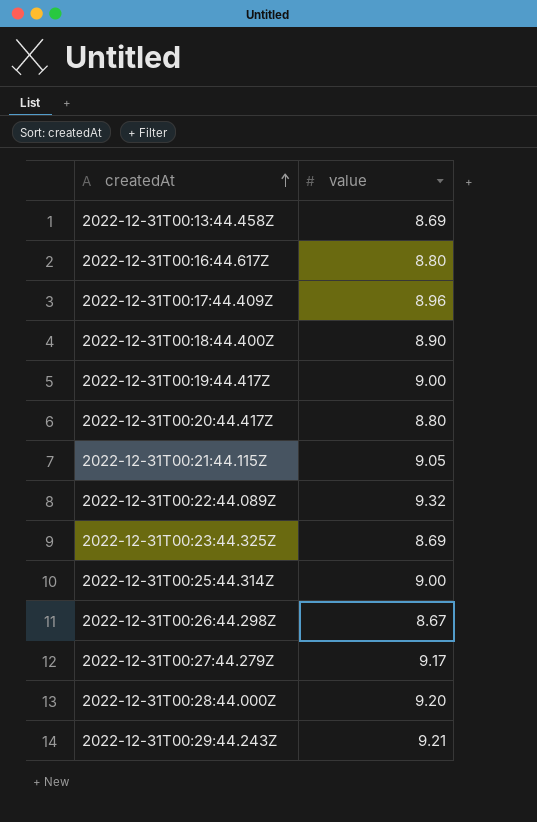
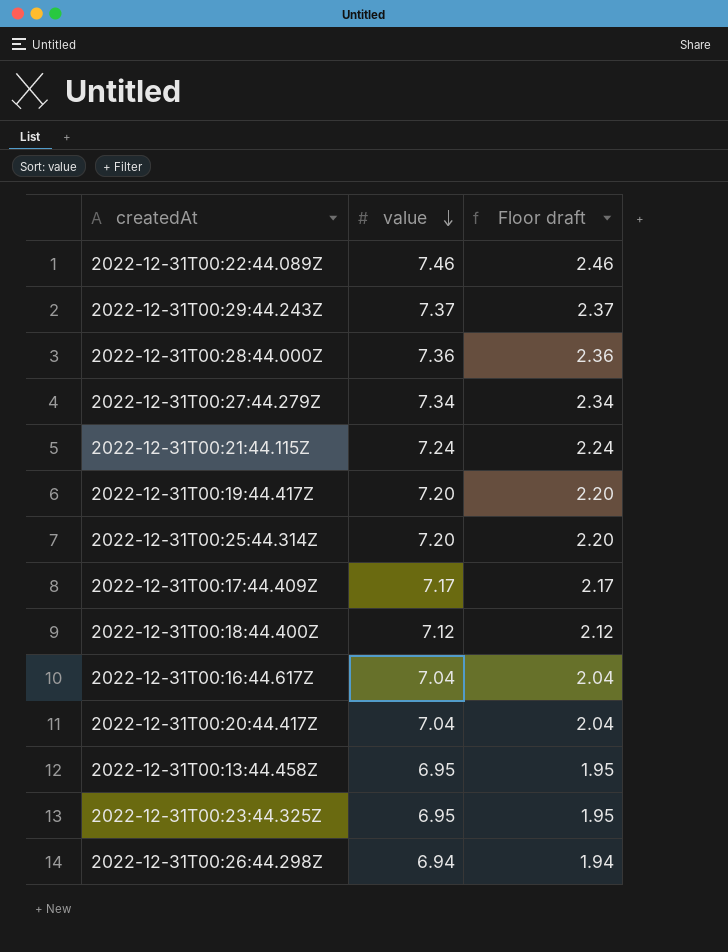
row order: createdAt ascending -> value descending
column Floor draft | formula: none -> [value] - 5
2022-12-31T00:22:44.089Z | value: 9.32 -> 7.46
2022-12-31T00:29:44.243Z | value: 9.21 -> 7.37
2022-12-31T00:28:44.000Z | value: 9.20 -> 7.36
2022-12-31T00:27:44.279Z | value: 9.17 -> 7.34
2022-12-31T00:21:44.115Z | value: 9.05 -> 7.24
2022-12-31T00:19:44.417Z | value: 9.00 -> 7.20
2022-12-31T00:25:44.314Z | value: 9.00 -> 7.20
2022-12-31T00:17:44.409Z | value: 8.96 -> 7.17
2022-12-31T00:18:44.400Z | value: 8.90 -> 7.12
2022-12-31T00:16:44.617Z | value: 8.80 -> 7.04
2022-12-31T00:20:44.417Z | value: 8.80 -> 7.04
2022-12-31T00:13:44.458Z | value: 8.69 -> 6.95
2022-12-31T00:23:44.325Z | value: 8.69 -> 6.95
2022-12-31T00:26:44.298Z | value: 8.67 -> 6.94

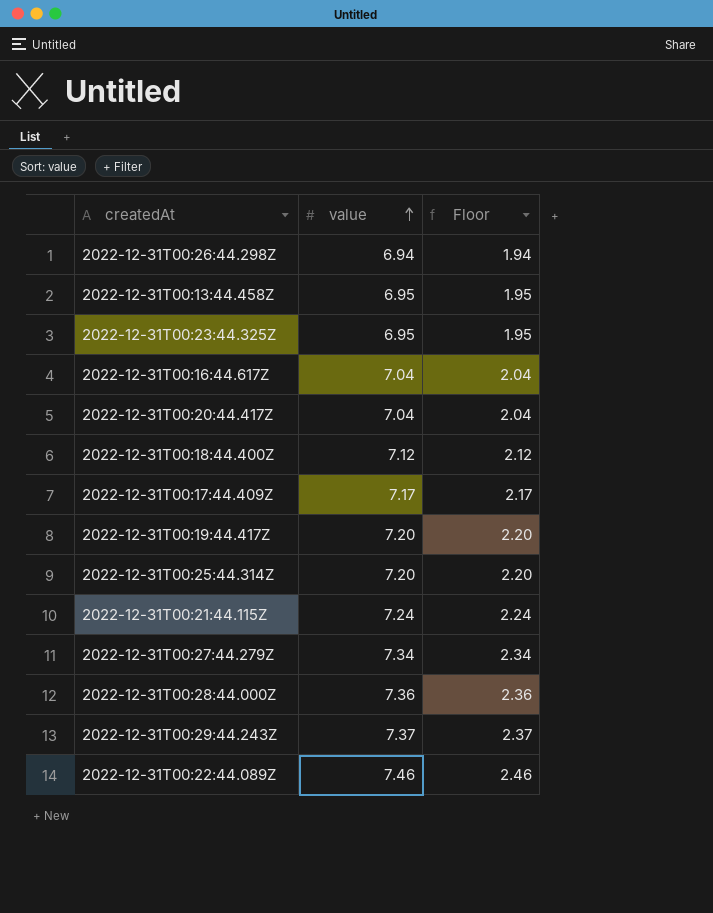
row order: value descending -> value ascending
column name: Floor draft -> Floor

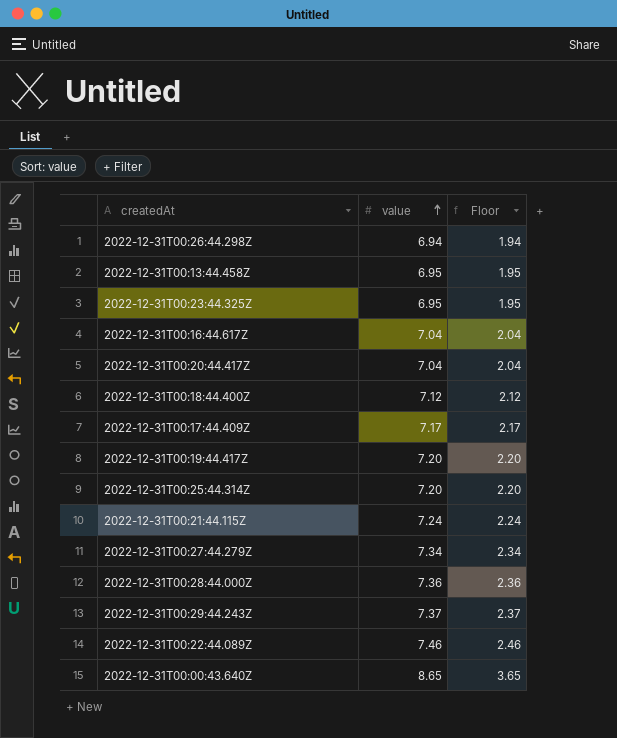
row 2022-12-31T00:00:43.640Z: none -> 8.65 | 3.65

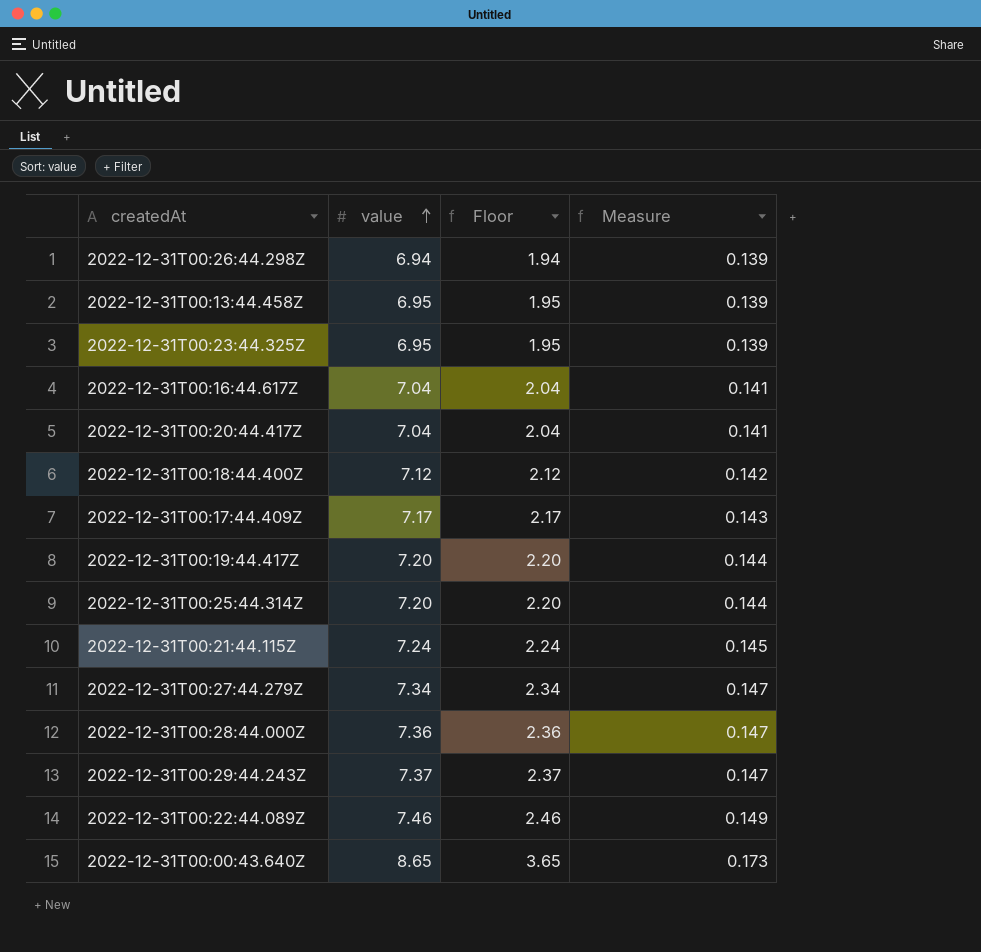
column Measure | formula: none -> [value] * 0.02

